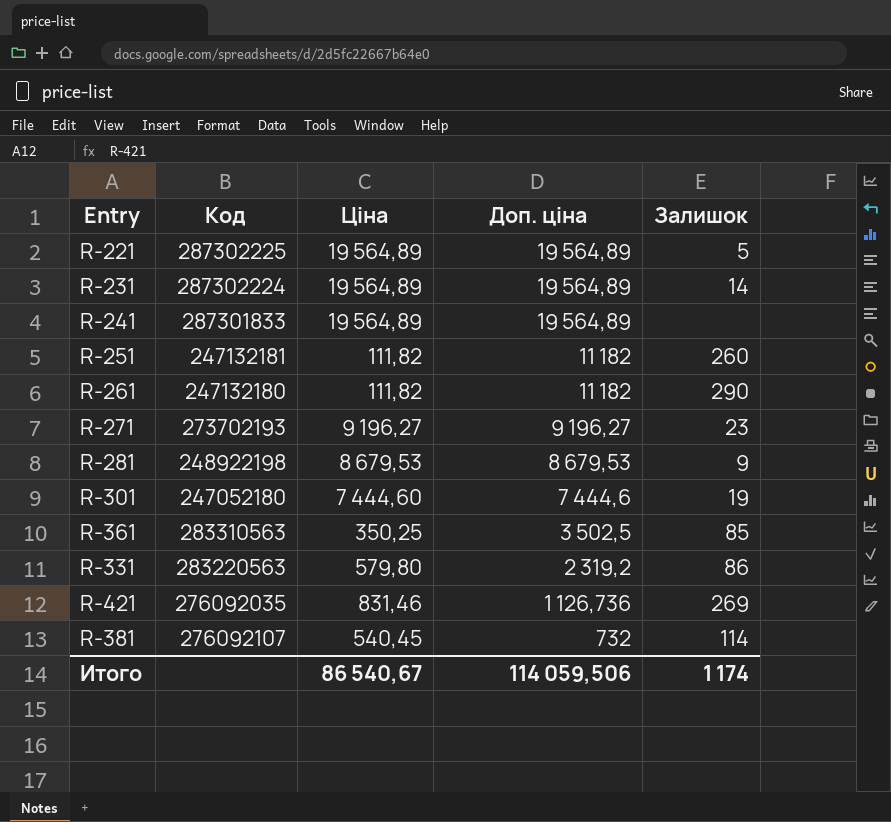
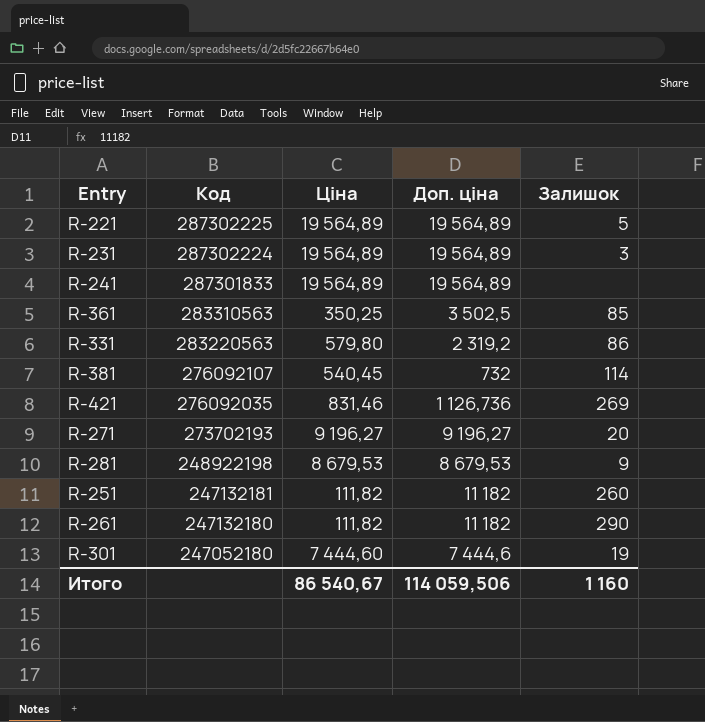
row order: Доп. ціна descending -> Код descending
R-231 | Залишок: 14 -> 3
R-271 | Залишок: 23 -> 20
Итого | Залишок: 1 174 -> 1 160

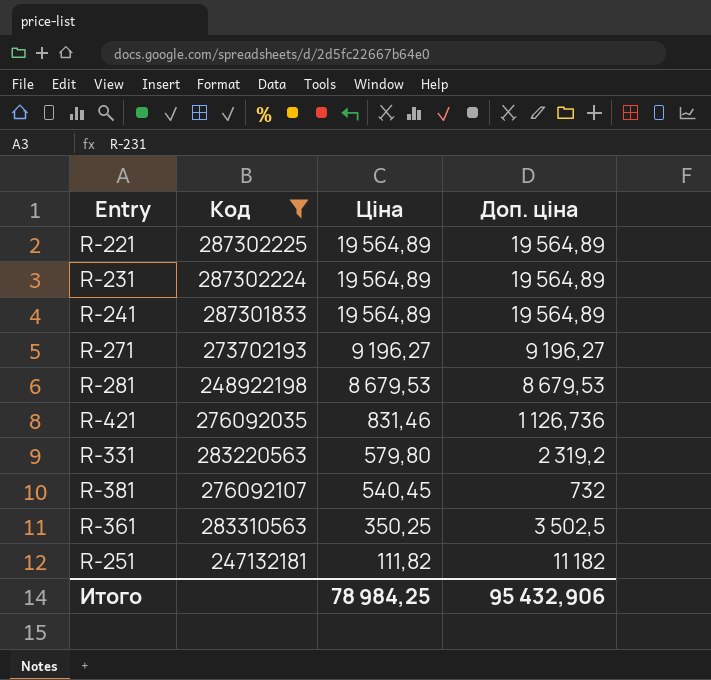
filter: none -> Код >= 247132181
row order: Код descending -> Ціна descending
column Залишок | position: 5 -> none
Итого | Ціна: 86 540,67 -> 78 984,25
Итого | Доп. ціна: 114 059,506 -> 95 432,906

